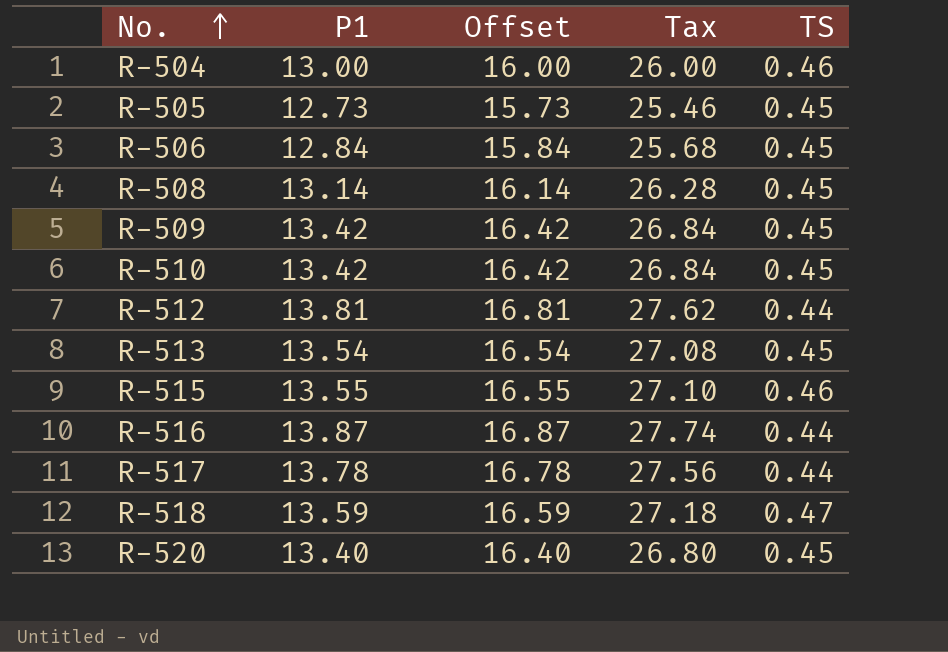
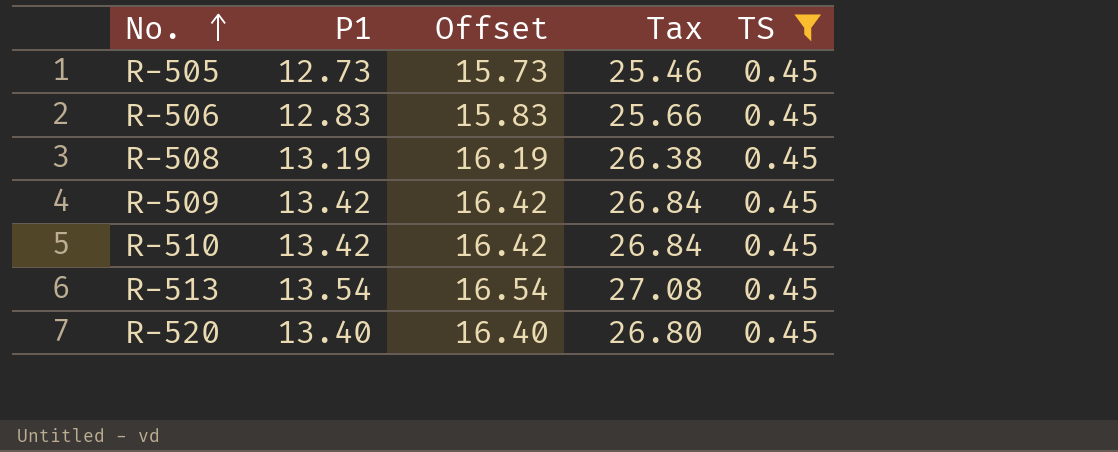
filter: none -> TS = 0.45
R-506 | P1: 12.84 -> 12.83
R-506 | Offset: 15.84 -> 15.83
R-506 | Tax: 25.68 -> 25.66
R-508 | P1: 13.14 -> 13.19
R-508 | Offset: 16.14 -> 16.19
R-508 | Tax: 26.28 -> 26.38

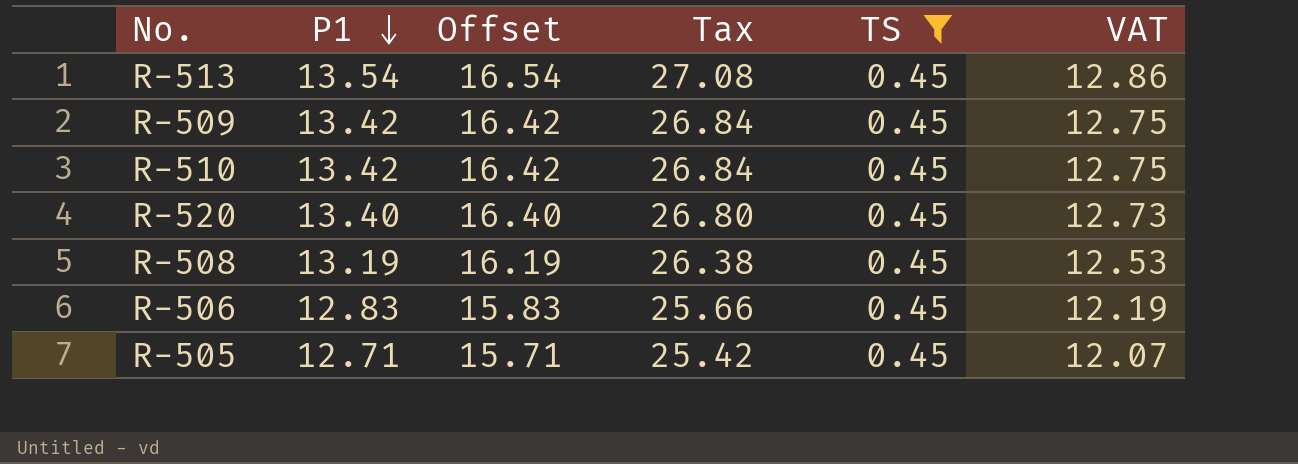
row order: No. ascending -> P1 descending
column VAT | formula: none -> [P1] * 0.95
R-505 | P1: 12.73 -> 12.71
R-505 | Offset: 15.73 -> 15.71
R-505 | Tax: 25.46 -> 25.42

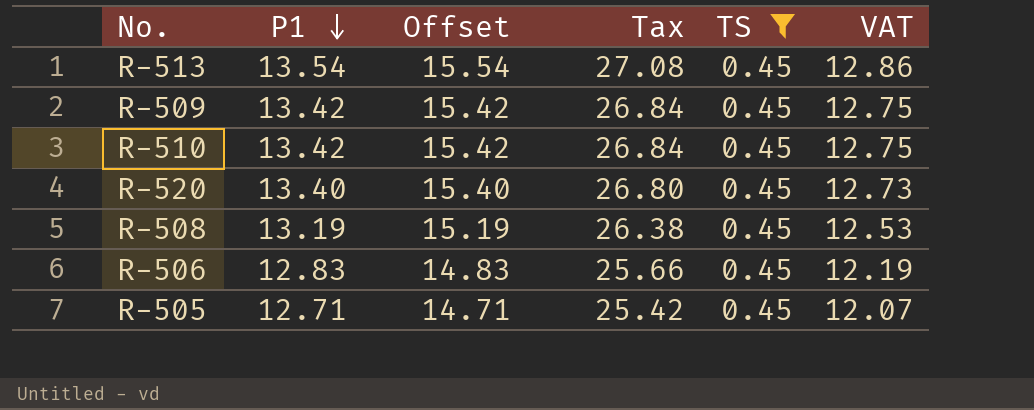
column Offset | formula: [P1] + 3 -> [P1] + 2

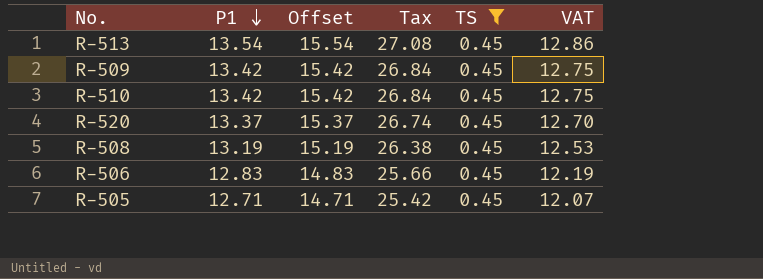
R-520 | P1: 13.40 -> 13.37
R-520 | Offset: 15.40 -> 15.37
R-520 | Tax: 26.80 -> 26.74
R-520 | VAT: 12.73 -> 12.70

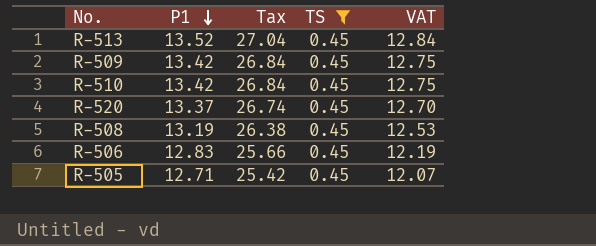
column Offset | formula: [P1] + 2 -> none
R-513 | P1: 13.54 -> 13.52
R-513 | Tax: 27.08 -> 27.04
R-513 | VAT: 12.86 -> 12.84

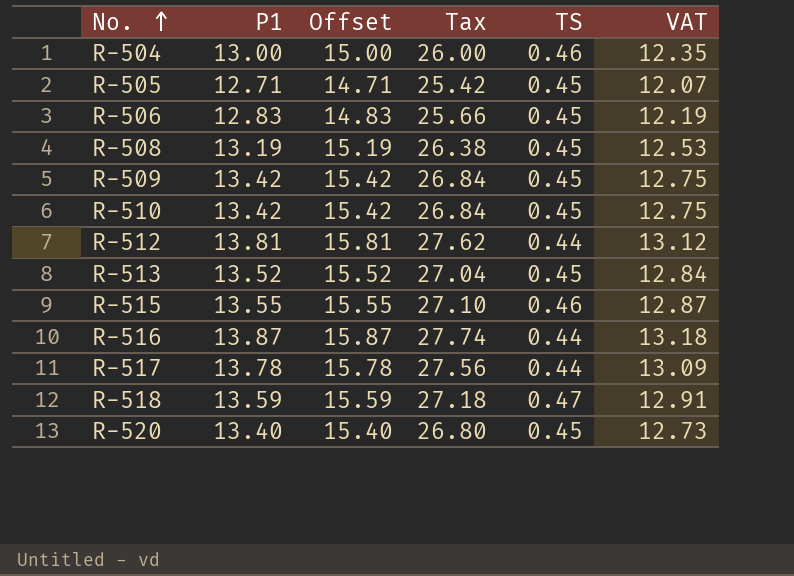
filter: TS = 0.45 -> none
row order: P1 descending -> No. ascending
column Offset | formula: none -> [P1] + 2
R-520 | P1: 13.37 -> 13.40
R-520 | Tax: 26.74 -> 26.80
R-520 | VAT: 12.70 -> 12.73

